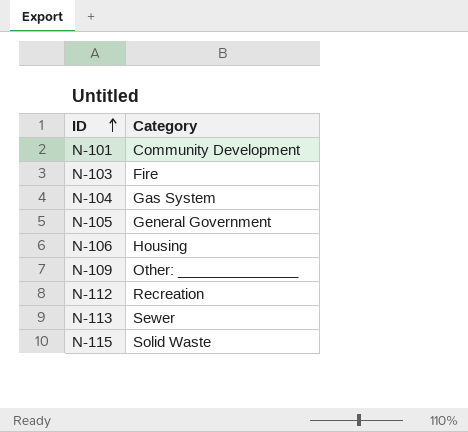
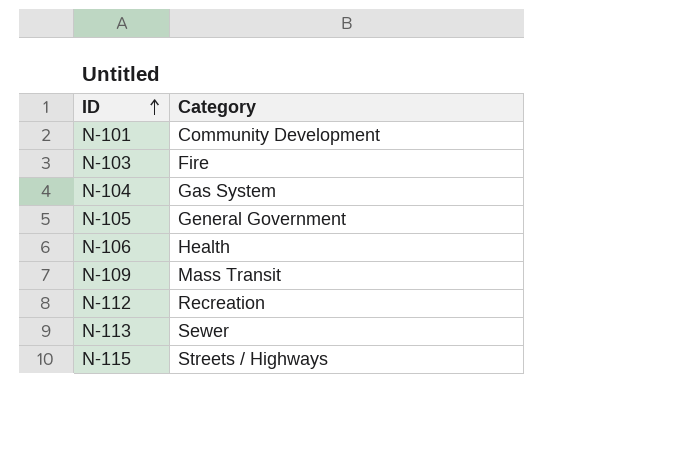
N-106 | Category: Housing -> Health
N-109 | Category: Other: _______________ -> Mass Transit
N-115 | Category: Solid Waste -> Streets / Highways

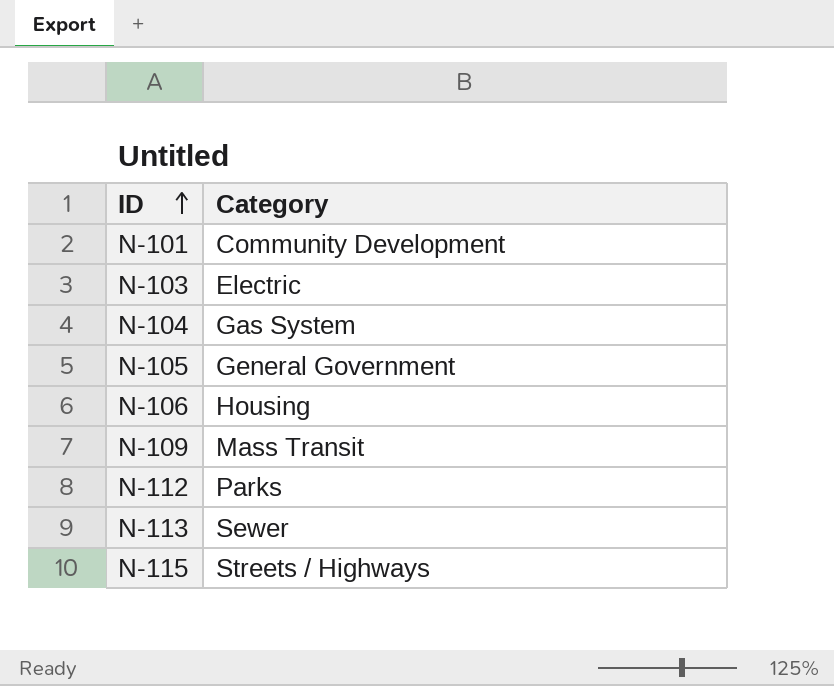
N-103 | Category: Fire -> Electric
N-106 | Category: Health -> Housing
N-112 | Category: Recreation -> Parks

